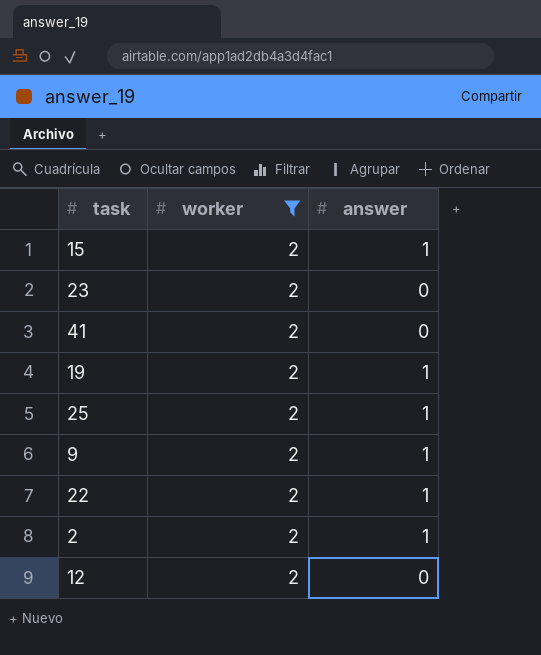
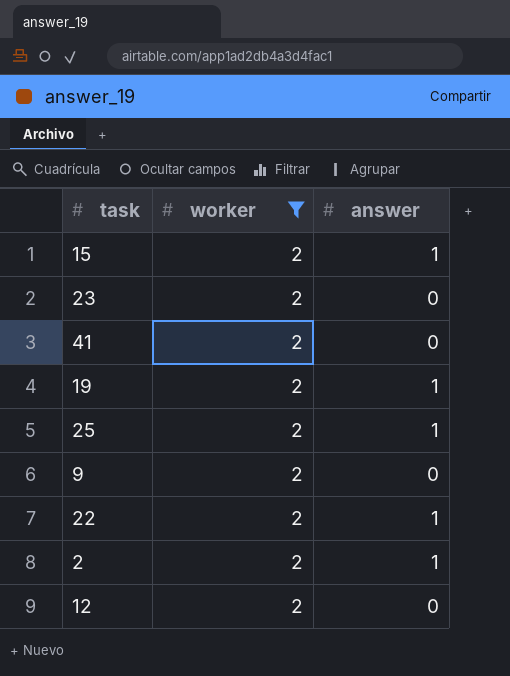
9 | answer: 1 -> 0

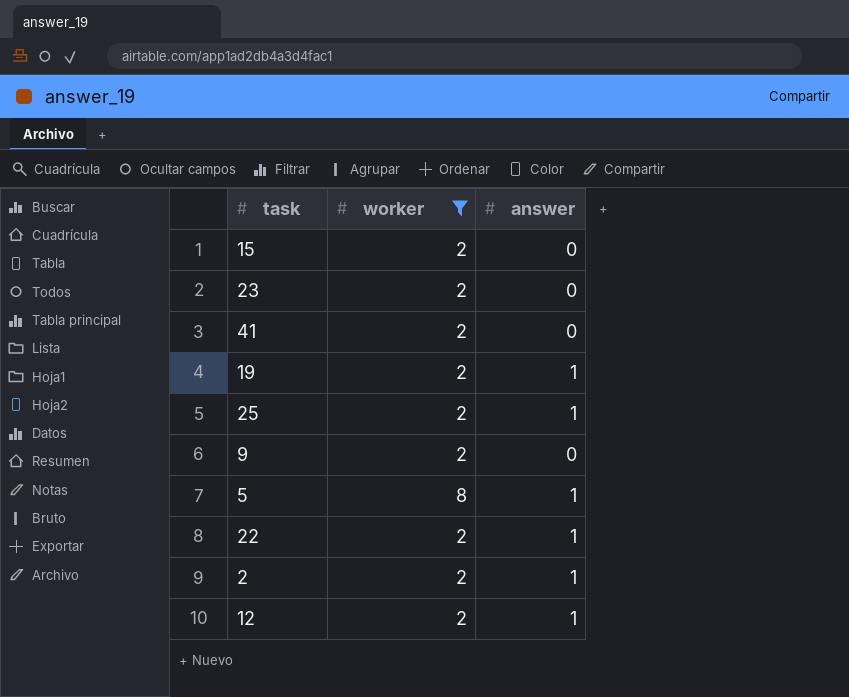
15 | answer: 1 -> 0
row 5: none -> 8 | 1
12 | answer: 0 -> 1

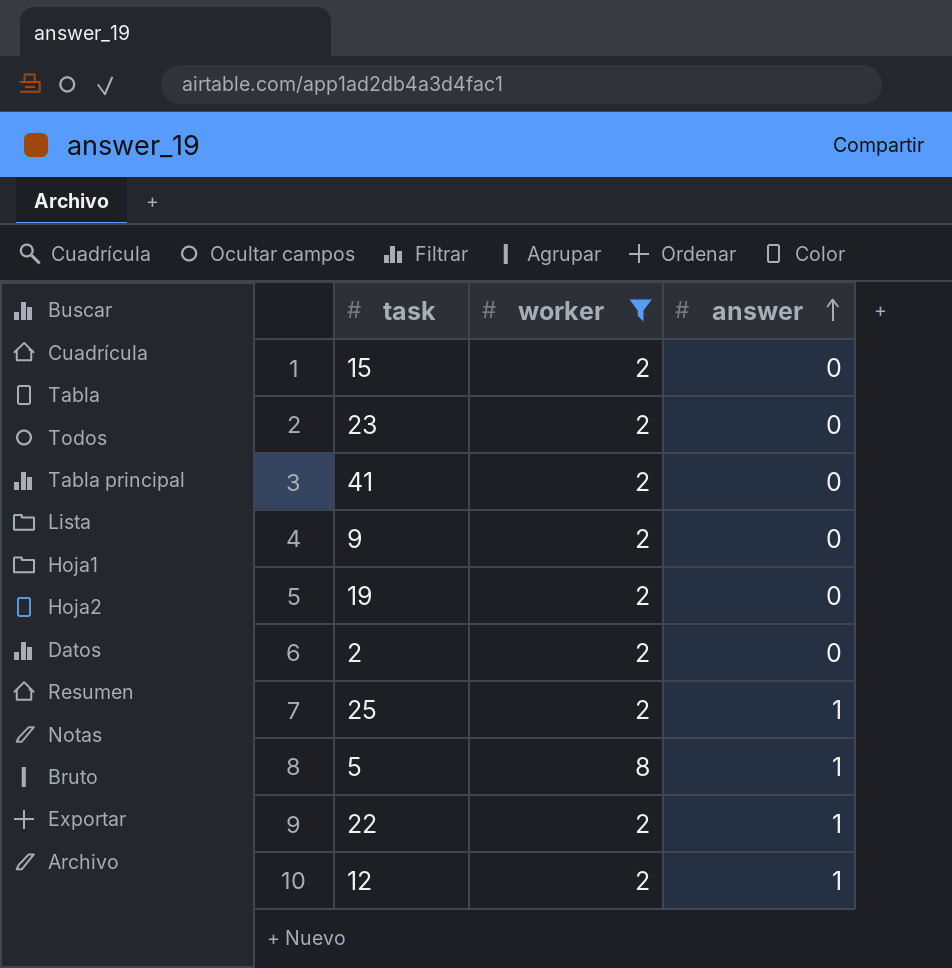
row order: none -> answer ascending
19 | answer: 1 -> 0
2 | answer: 1 -> 0

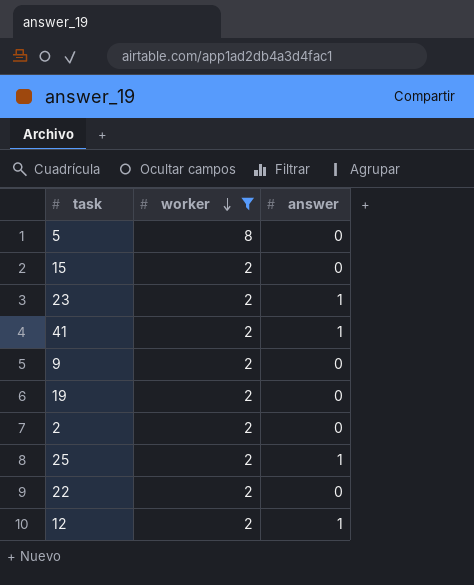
row order: answer ascending -> worker descending
5 | answer: 1 -> 0
23 | answer: 0 -> 1
41 | answer: 0 -> 1
22 | answer: 1 -> 0

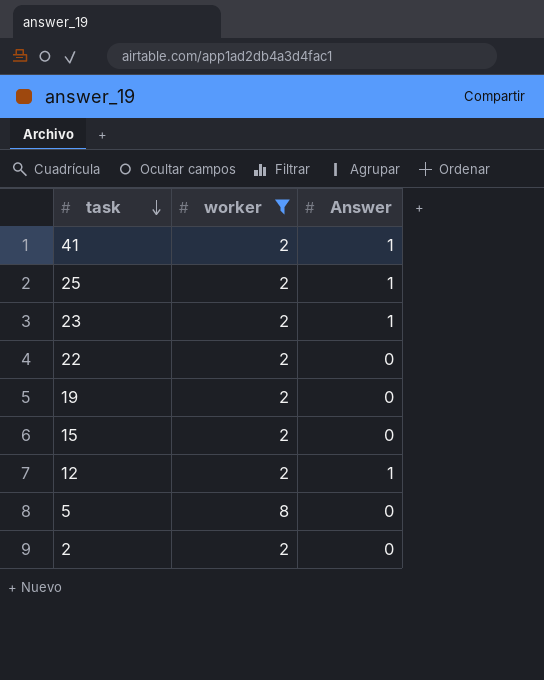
row order: worker descending -> task descending
column name: answer -> Answer
row 9: 2 | 0 -> none

